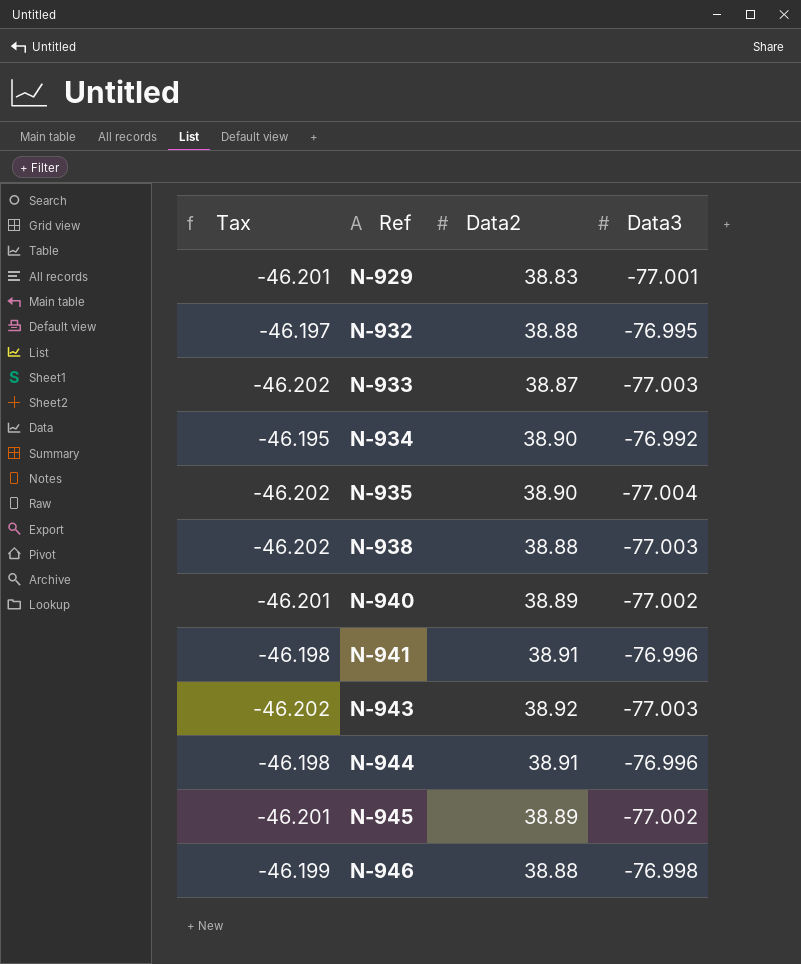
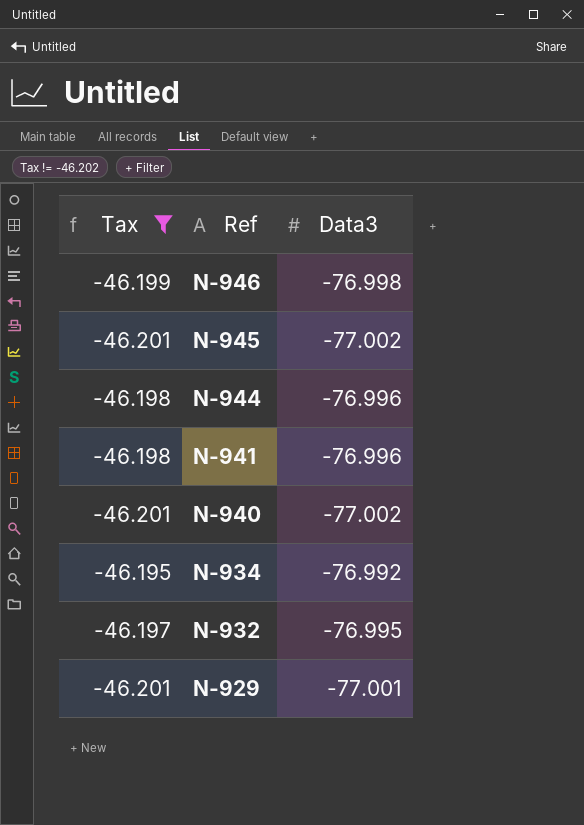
filter: none -> Tax != -46.202
row order: Ref ascending -> Ref descending
column Data2 | position: 3 -> none

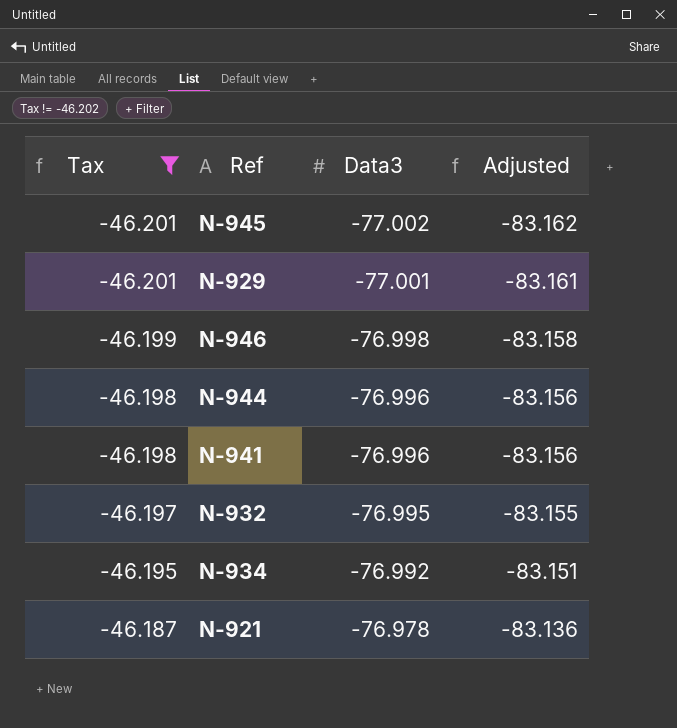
row order: Ref descending -> Tax ascending
column Adjusted | formula: none -> [Data3] * 1.08
row N-940: -46.201 | -77.002 -> none
row N-921: none -> -46.187 | -76.978 | -83.136

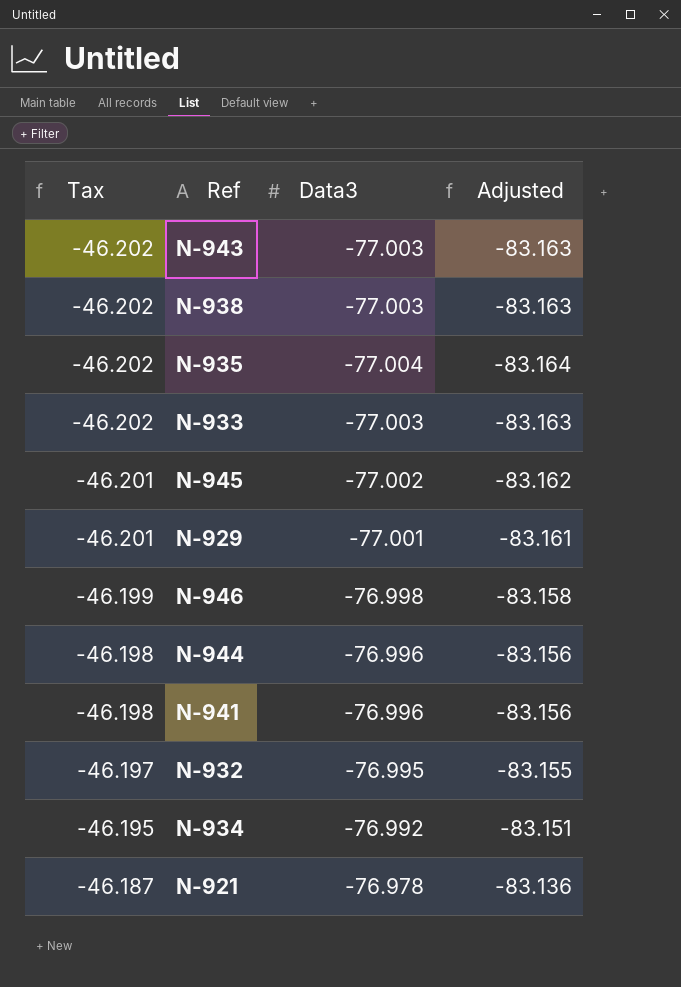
filter: Tax != -46.202 -> none

